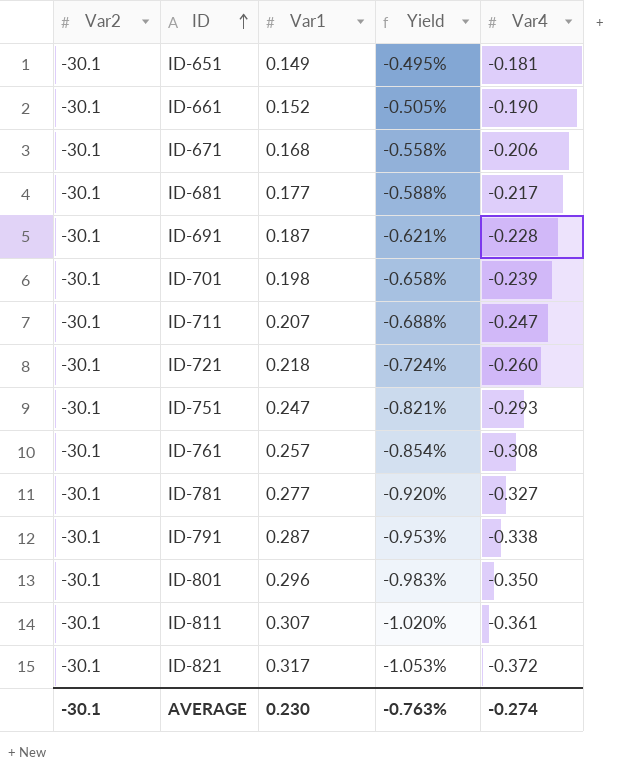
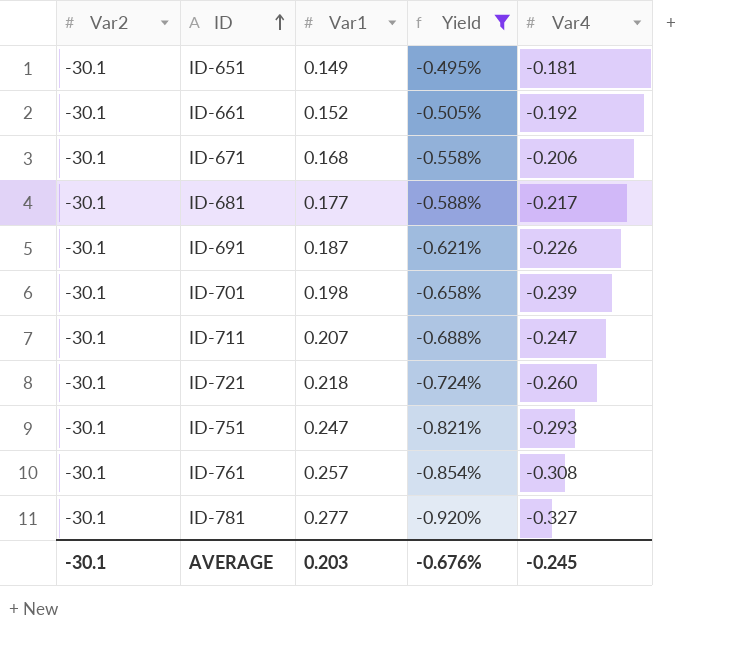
filter: none -> Yield >= -0.920%
ID-661 | Var4: -0.190 -> -0.192
ID-691 | Var4: -0.228 -> -0.226
AVERAGE | Var1: 0.230 -> 0.203
AVERAGE | Yield: -0.763% -> -0.676%
AVERAGE | Var4: -0.274 -> -0.245

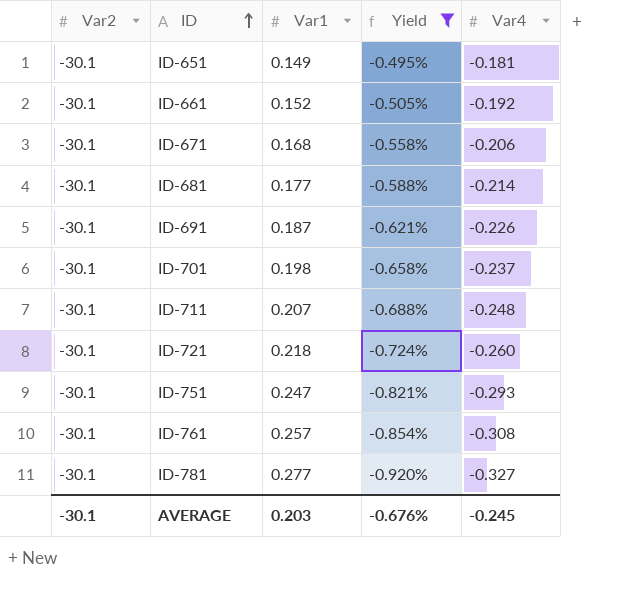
ID-681 | Var4: -0.217 -> -0.214
ID-701 | Var4: -0.239 -> -0.237
ID-711 | Var4: -0.247 -> -0.248

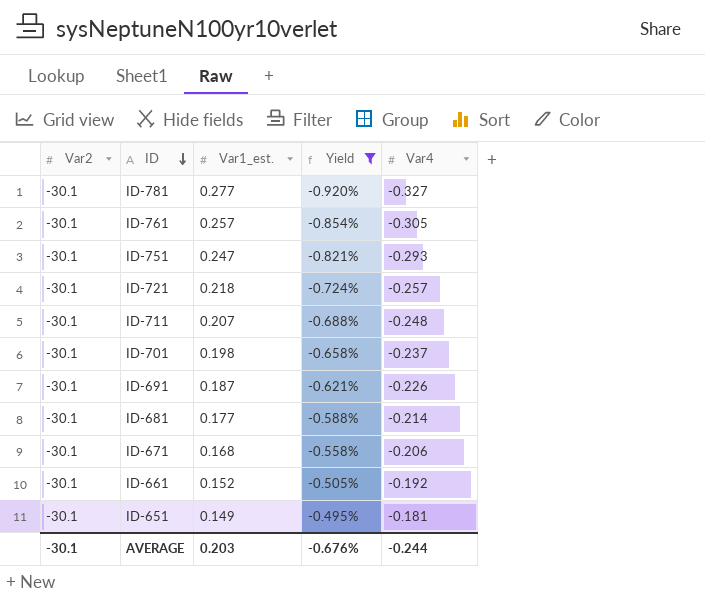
row order: ID ascending -> ID descending
column name: Var1 -> Var1_est.
ID-761 | Var4: -0.308 -> -0.305
ID-721 | Var4: -0.260 -> -0.257
AVERAGE | Var4: -0.245 -> -0.244

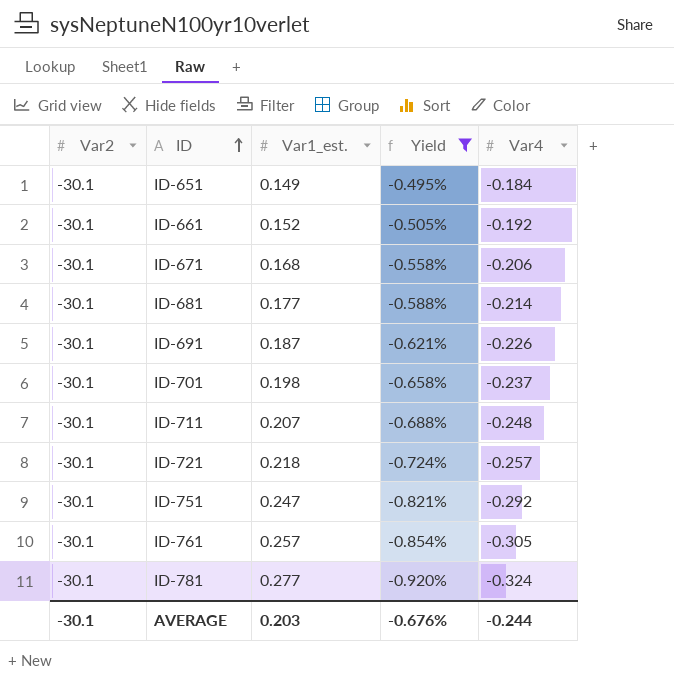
row order: ID descending -> ID ascending
ID-651 | Var4: -0.181 -> -0.184
ID-751 | Var4: -0.293 -> -0.292
ID-781 | Var4: -0.327 -> -0.324

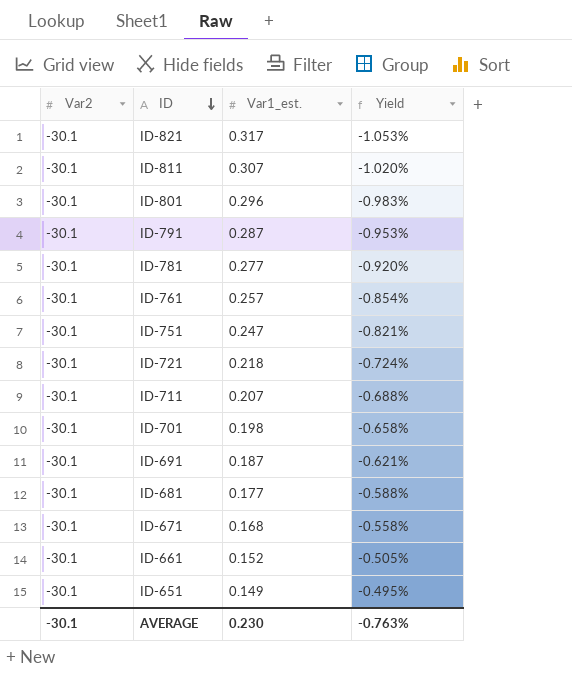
filter: Yield >= -0.920% -> none
row order: ID ascending -> ID descending
column Var4 | position: 5 -> none
AVERAGE | Var1_est.: 0.203 -> 0.230
AVERAGE | Yield: -0.676% -> -0.763%

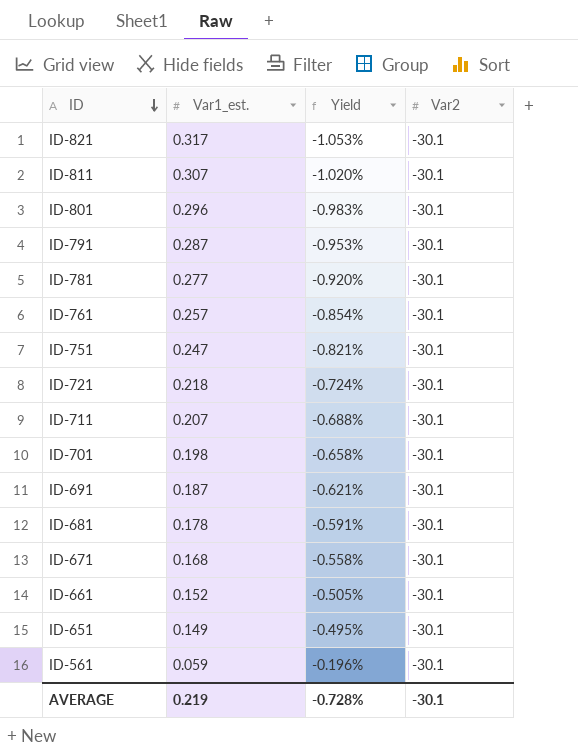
column Var2 | position: 1 -> 4
ID-681 | Var1_est.: 0.177 -> 0.178
ID-681 | Yield: -0.588% -> -0.591%
row ID-561: none -> 0.059 | -0.196% | -30.1
AVERAGE | Var1_est.: 0.230 -> 0.219
AVERAGE | Yield: -0.763% -> -0.728%

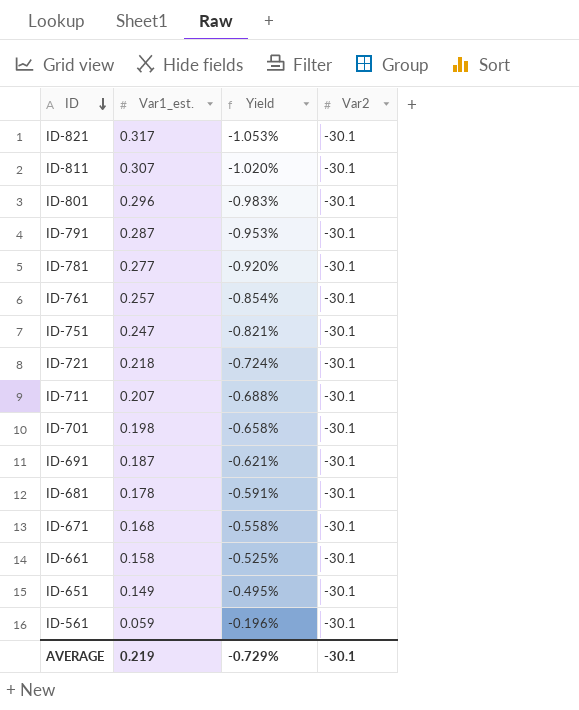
ID-661 | Var1_est.: 0.152 -> 0.158
ID-661 | Yield: -0.505% -> -0.525%
AVERAGE | Yield: -0.728% -> -0.729%

